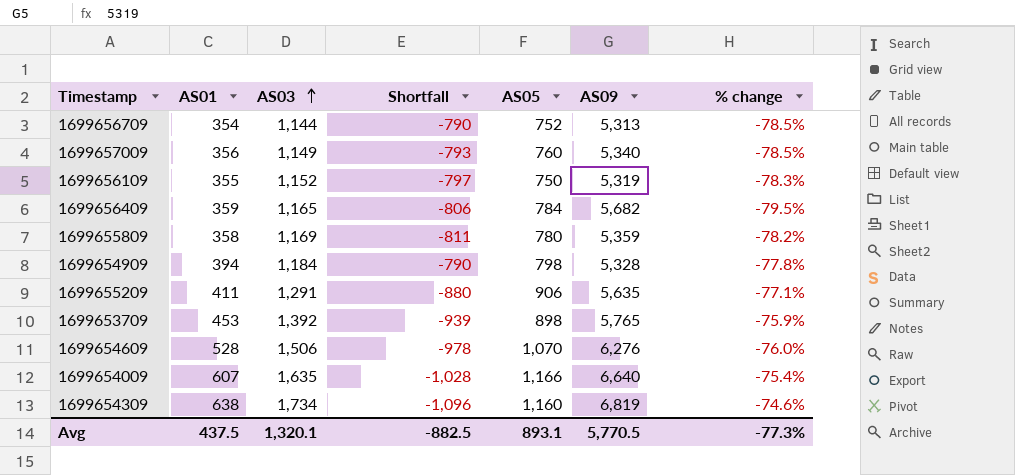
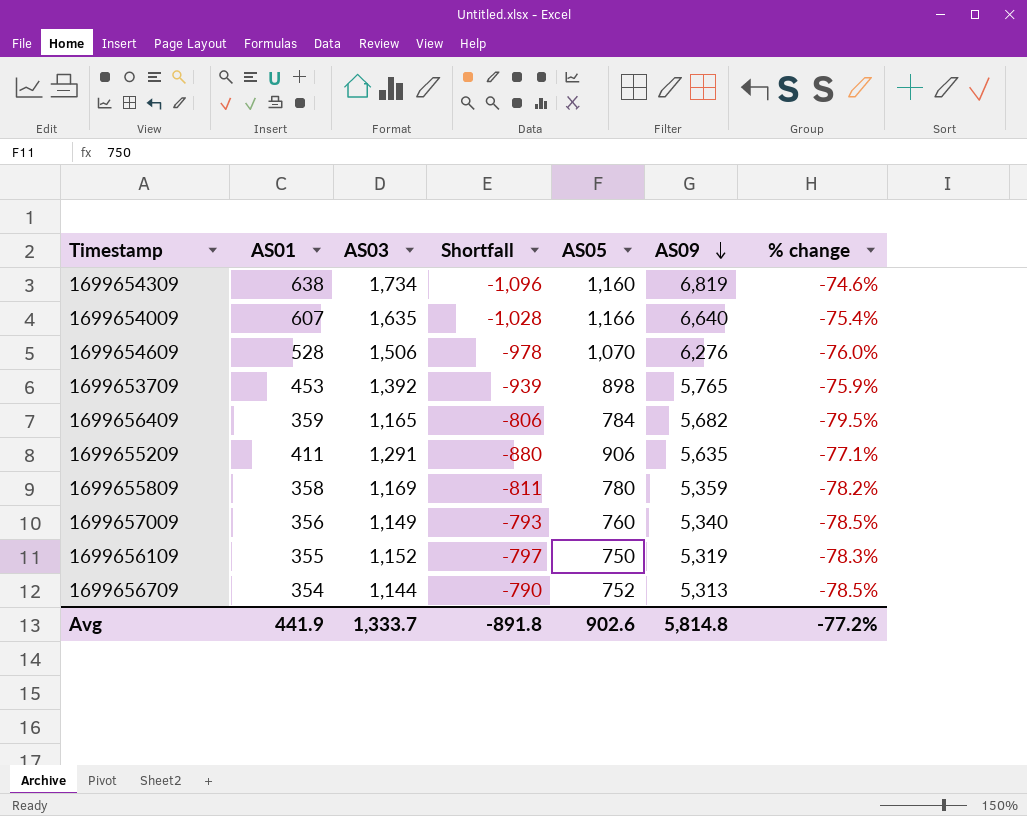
row order: AS03 ascending -> AS09 descending
row 1699654909: 394 | 1,184 | -790 | 798 | 5,328 | -77.8% -> none
Avg | AS01: 437.5 -> 441.9
Avg | AS03: 1,320.1 -> 1,333.7
Avg | Shortfall: -882.5 -> -891.8
Avg | AS05: 893.1 -> 902.6
Avg | AS09: 5,770.5 -> 5,814.8
Avg | % change: -77.3% -> -77.2%

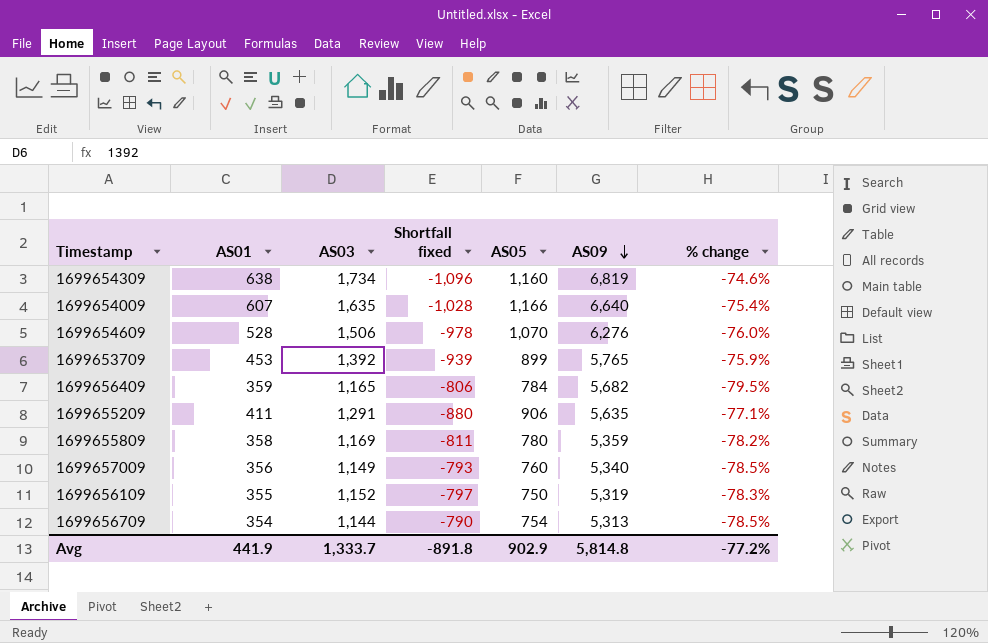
column name: Shortfall -> Shortfall fixed
1699653709 | AS05: 898 -> 899
1699656709 | AS05: 752 -> 754
Avg | AS05: 902.6 -> 902.9

